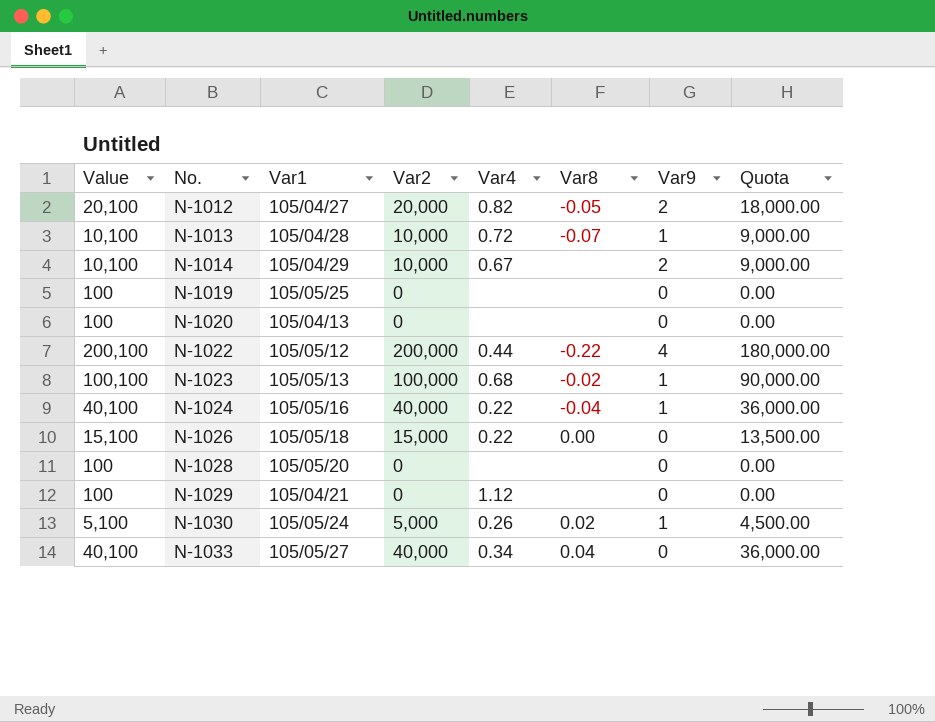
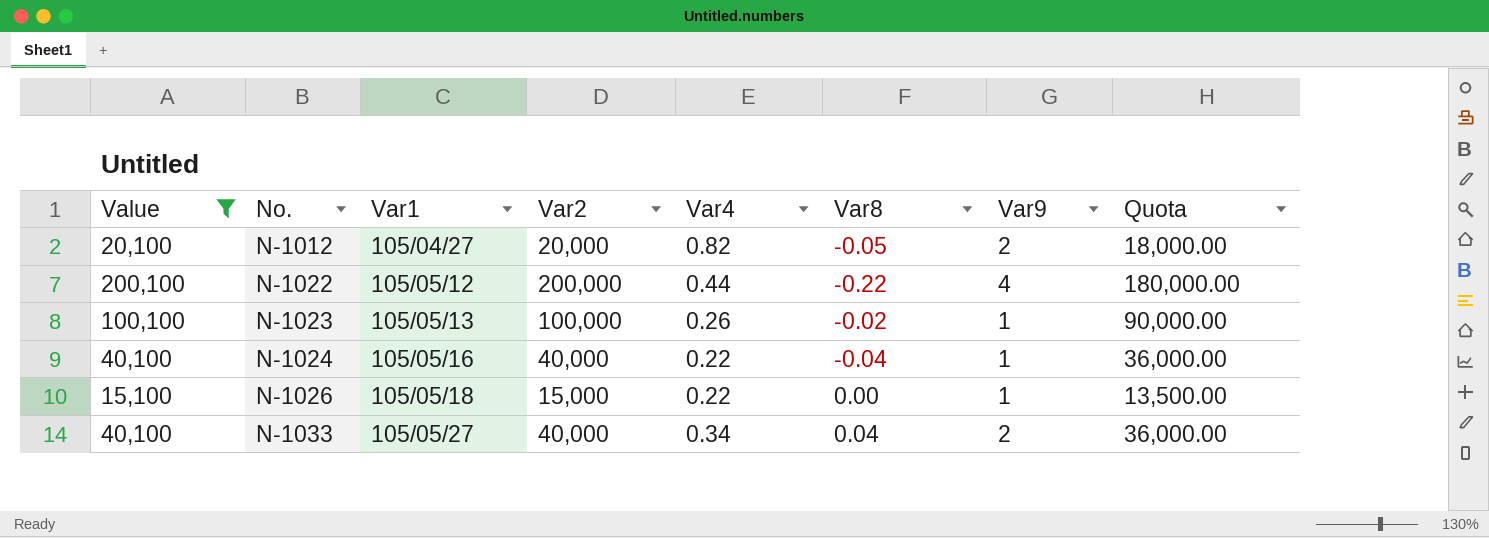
filter: none -> Value >= 15,100
N-1023 | Var4: 0.68 -> 0.26
N-1026 | Var9: 0 -> 1
N-1033 | Var9: 0 -> 2

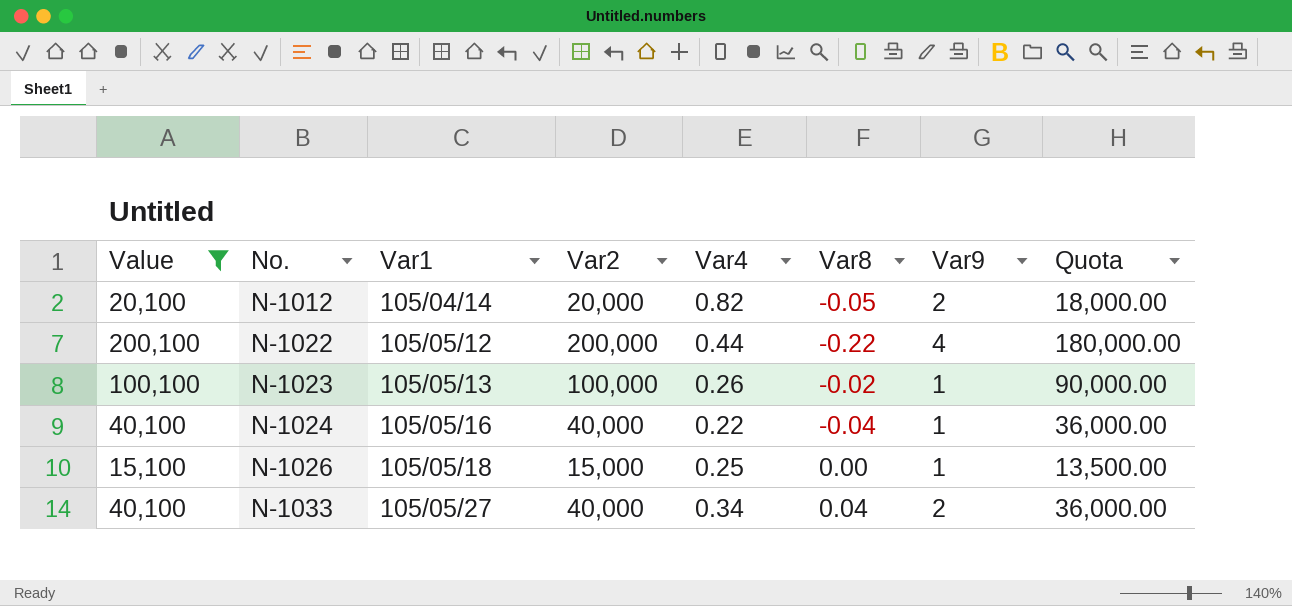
N-1012 | Var1: 105/04/27 -> 105/04/14
N-1026 | Var4: 0.22 -> 0.25

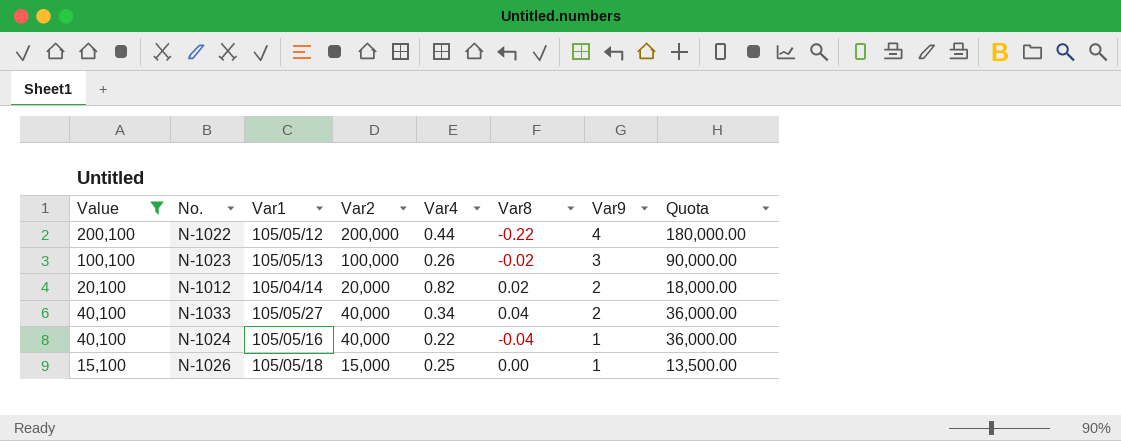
row order: No. ascending -> Var9 descending
N-1023 | Var9: 1 -> 3
N-1012 | Var8: -0.05 -> 0.02

